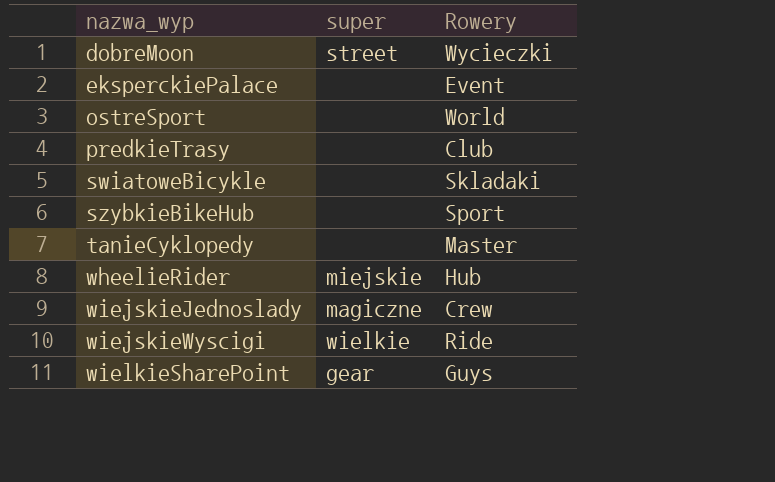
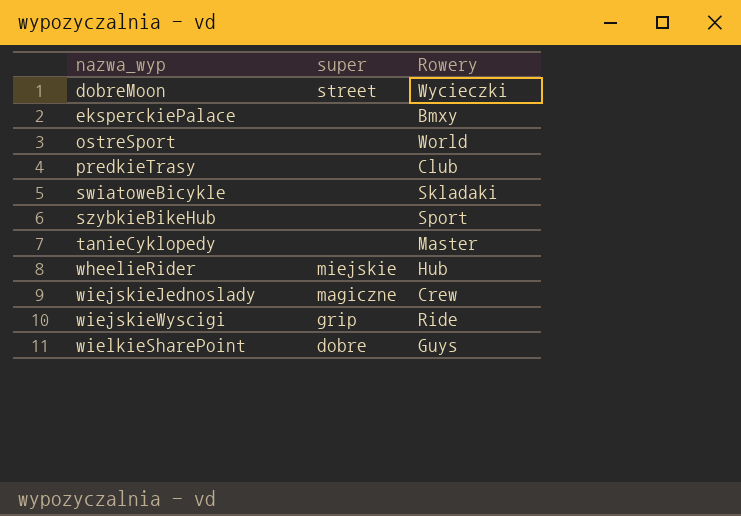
eksperckiePalace | Rowery: Event -> Bmxy
wiejskieWyscigi | super: wielkie -> grip
wielkieSharePoint | super: gear -> dobre

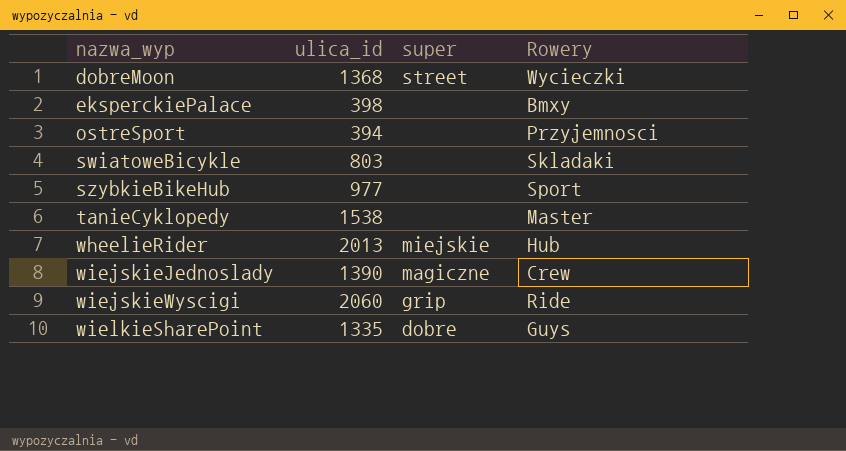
column ulica_id | position: none -> 2
row predkieTrasy: none | Club -> none
ostreSport | Rowery: World -> Przyjemnosci

